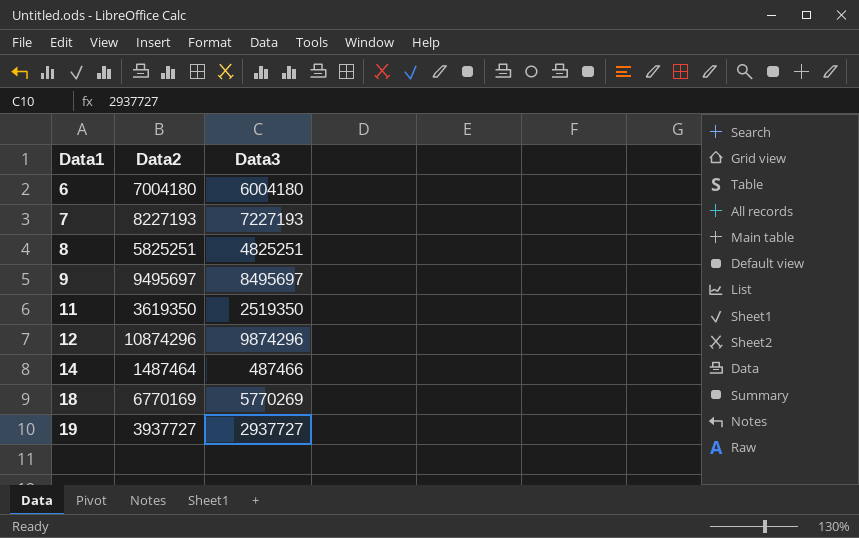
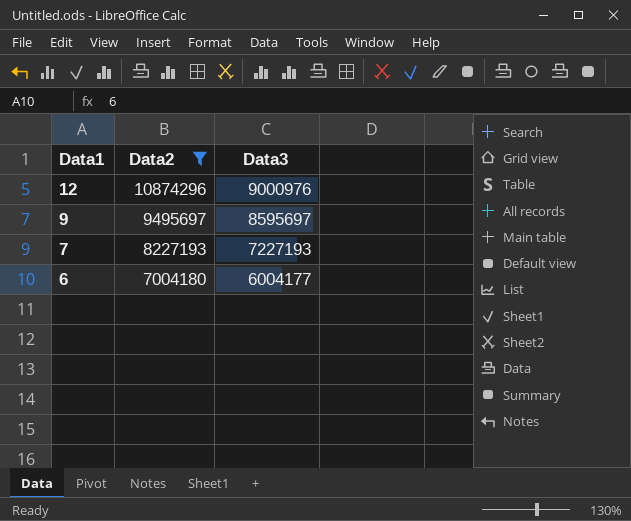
filter: none -> Data2 >= 7004180
row order: Data1 ascending -> Data1 descending
12 | Data3: 9874296 -> 9000976
9 | Data3: 8495697 -> 8595697
6 | Data3: 6004180 -> 6004177

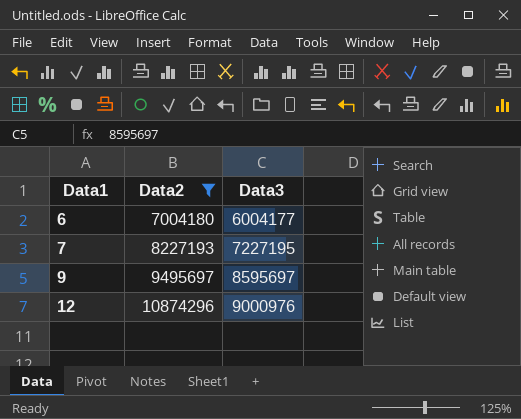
row order: Data1 descending -> Data1 ascending
7 | Data3: 7227193 -> 7227195

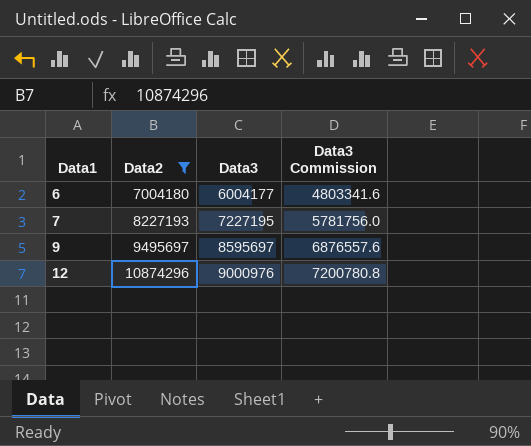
column Data3 Commission | formula: none -> [Data3] * 0.8

